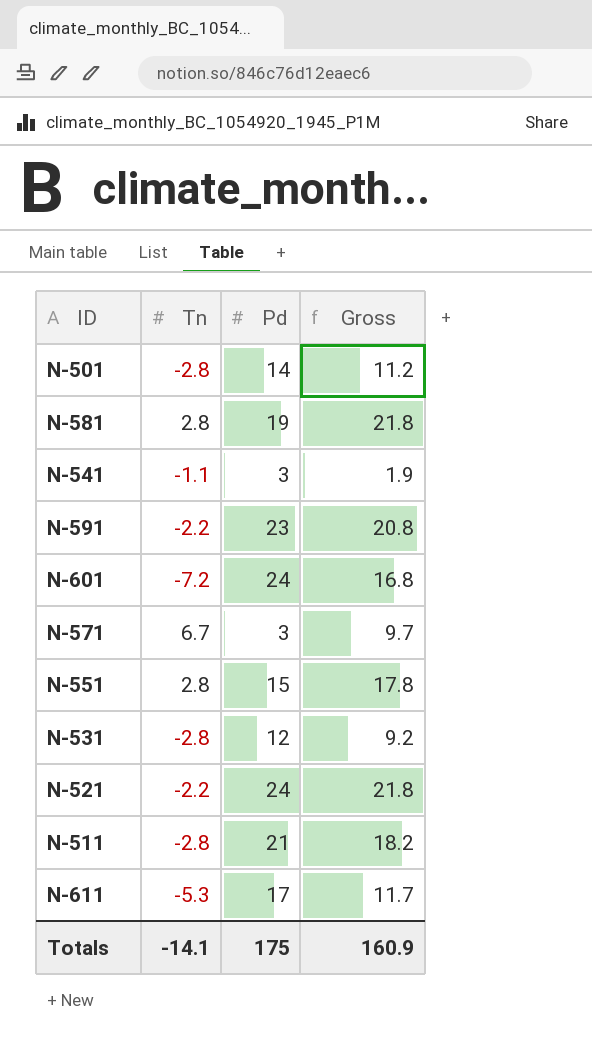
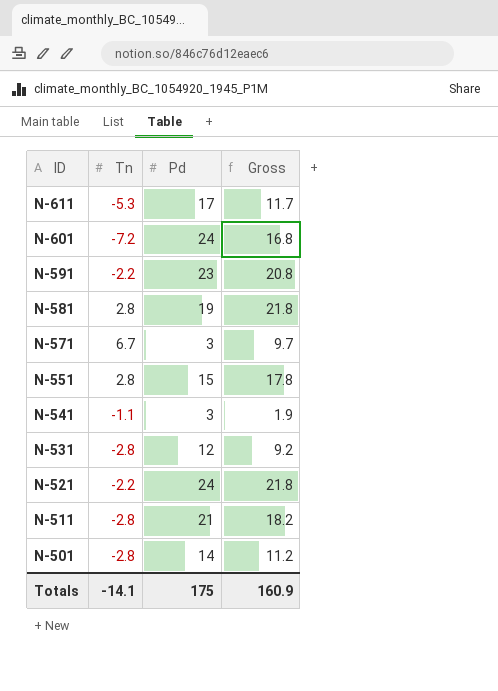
row order: none -> ID descending

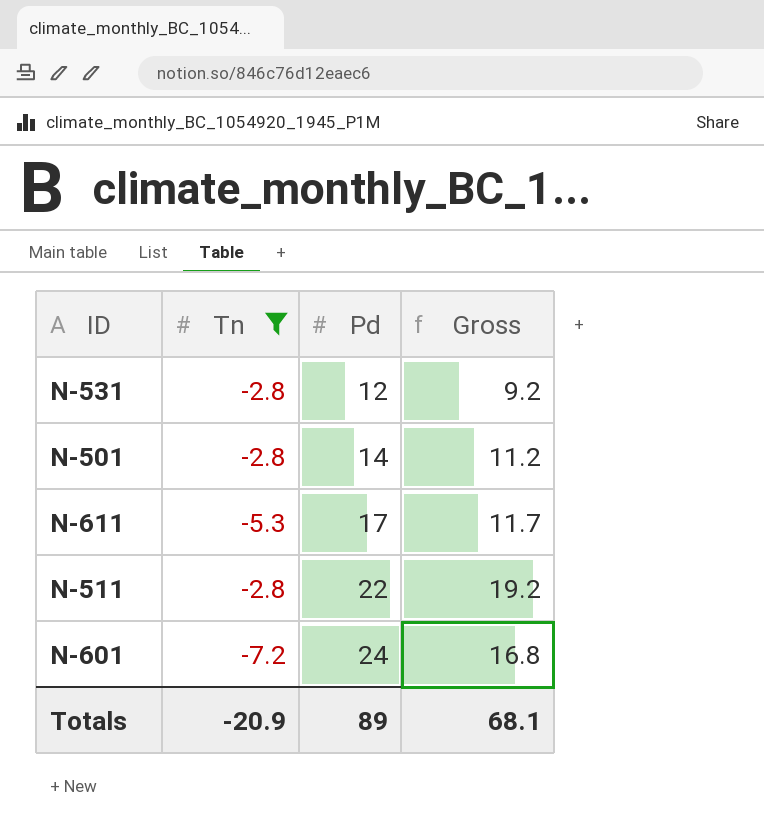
filter: none -> Tn <= -2.8
row order: ID descending -> Pd ascending
N-511 | Pd: 21 -> 22
N-511 | Gross: 18.2 -> 19.2
Totals | Tn: -14.1 -> -20.9
Totals | Pd: 175 -> 89
Totals | Gross: 160.9 -> 68.1

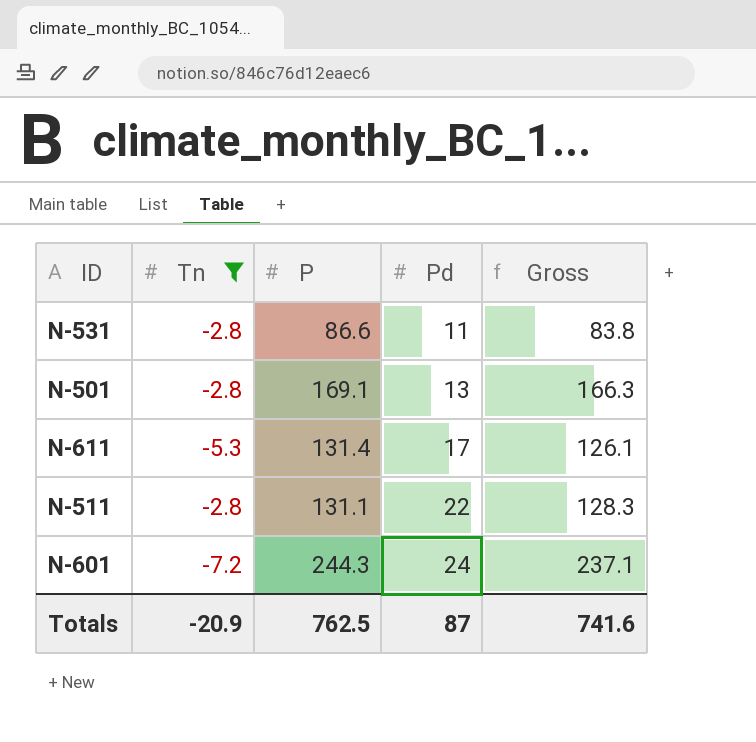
column P | position: none -> 3
column Gross | formula: [Tn] + [Pd] -> [Tn] + [P]
N-531 | Pd: 12 -> 11
N-501 | Pd: 14 -> 13
Totals | Pd: 89 -> 87
Totals | Gross: 68.1 -> 741.6

